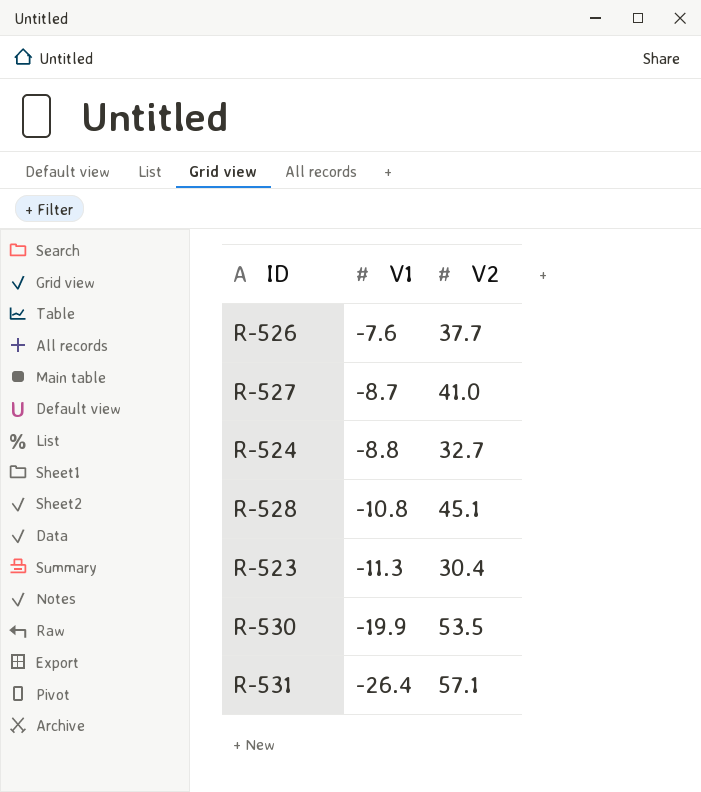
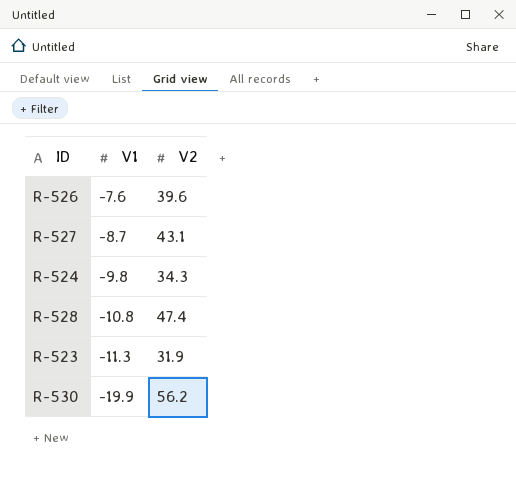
row R-531: -26.4 | 57.1 -> none
R-526 | V2: 37.7 -> 39.6
R-527 | V2: 41.0 -> 43.1
R-524 | V1: -8.8 -> -9.8
R-524 | V2: 32.7 -> 34.3
R-528 | V2: 45.1 -> 47.4
R-523 | V2: 30.4 -> 31.9
R-530 | V2: 53.5 -> 56.2

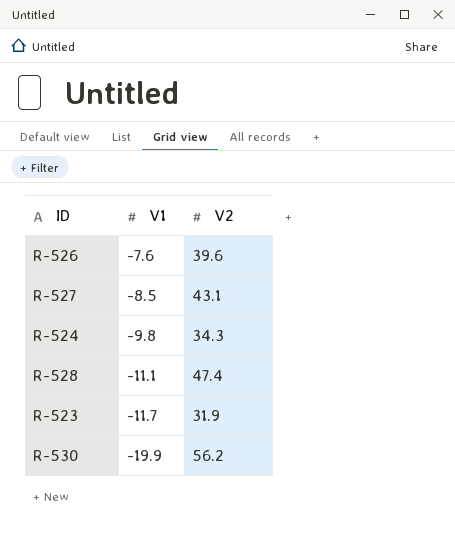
R-527 | V1: -8.7 -> -8.5
R-528 | V1: -10.8 -> -11.1
R-523 | V1: -11.3 -> -11.7

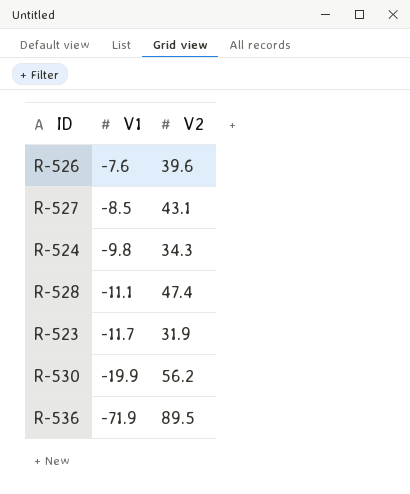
row R-536: none -> -71.9 | 89.5

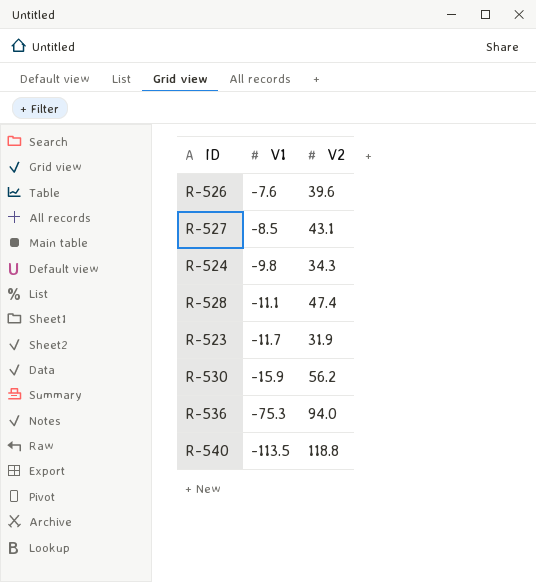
R-530 | V1: -19.9 -> -15.9
R-536 | V1: -71.9 -> -75.3
R-536 | V2: 89.5 -> 94.0
row R-540: none -> -113.5 | 118.8

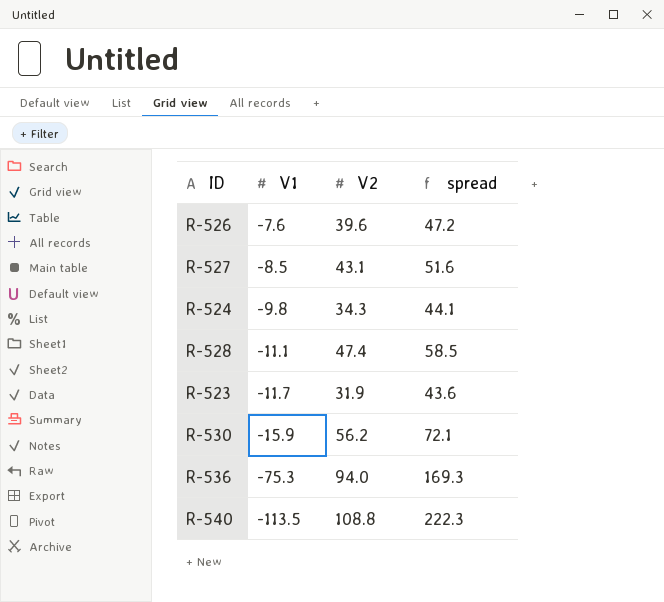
column spread | formula: none -> [V2] - [V1]
R-540 | V2: 118.8 -> 108.8

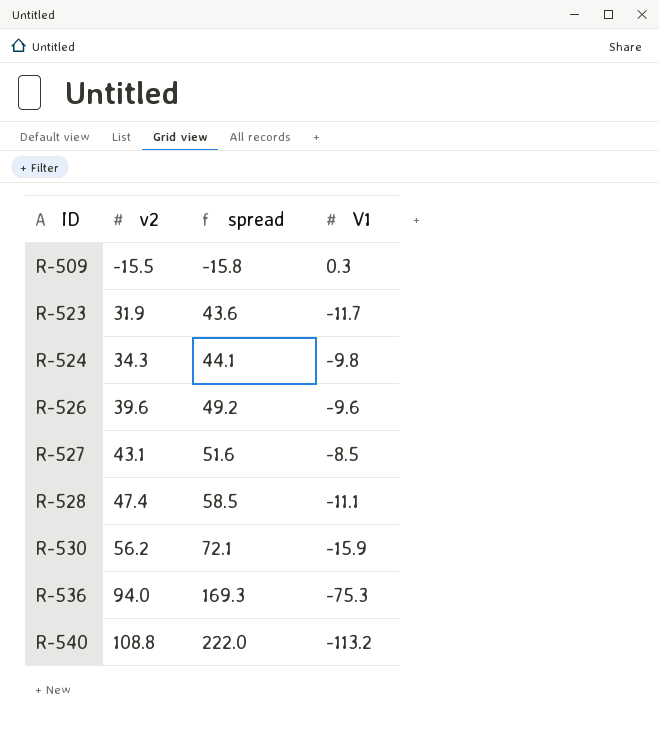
row order: V1 descending -> ID ascending
column name: V2 -> v2
column V1 | position: 2 -> 4
row R-509: none -> -15.5 | -15.8 | 0.3
R-526 | spread: 47.2 -> 49.2
R-526 | V1: -7.6 -> -9.6
R-540 | spread: 222.3 -> 222.0
R-540 | V1: -113.5 -> -113.2

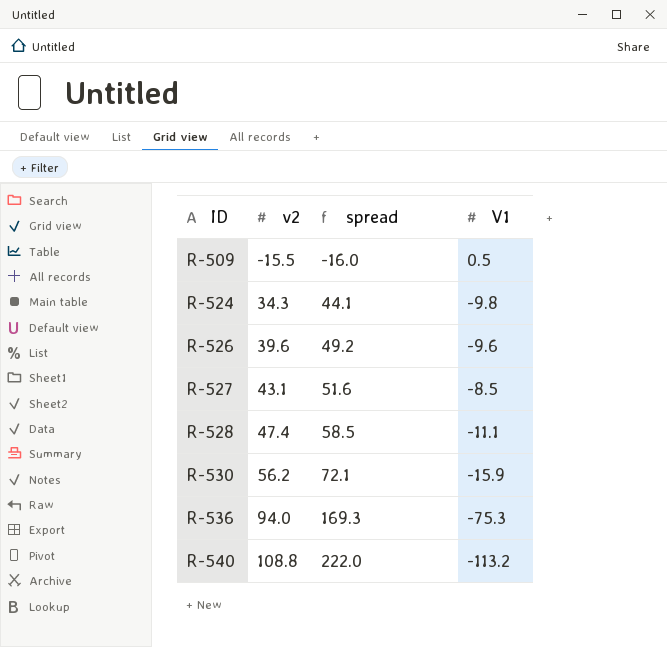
row R-523: 31.9 | 43.6 | -11.7 -> none
R-509 | spread: -15.8 -> -16.0
R-509 | V1: 0.3 -> 0.5

